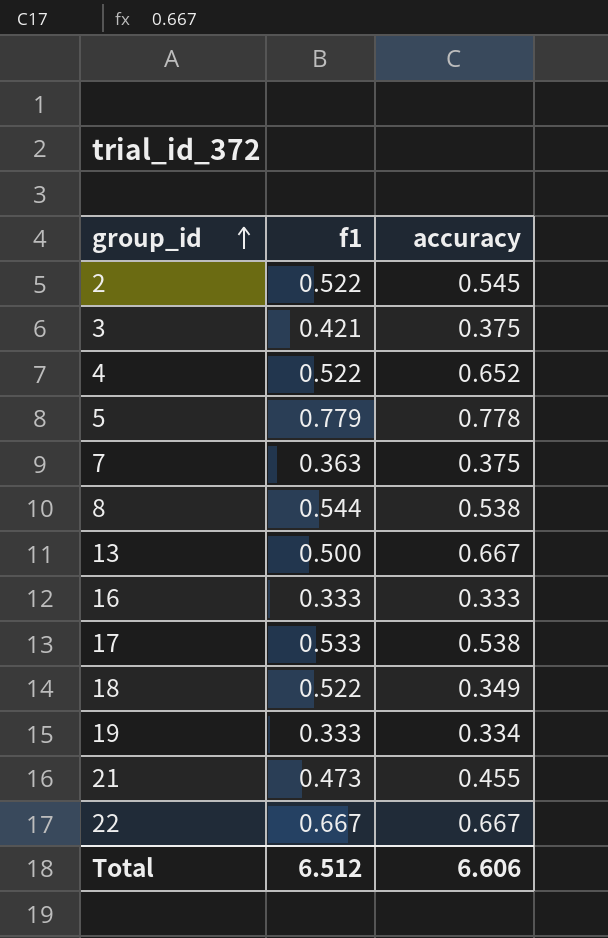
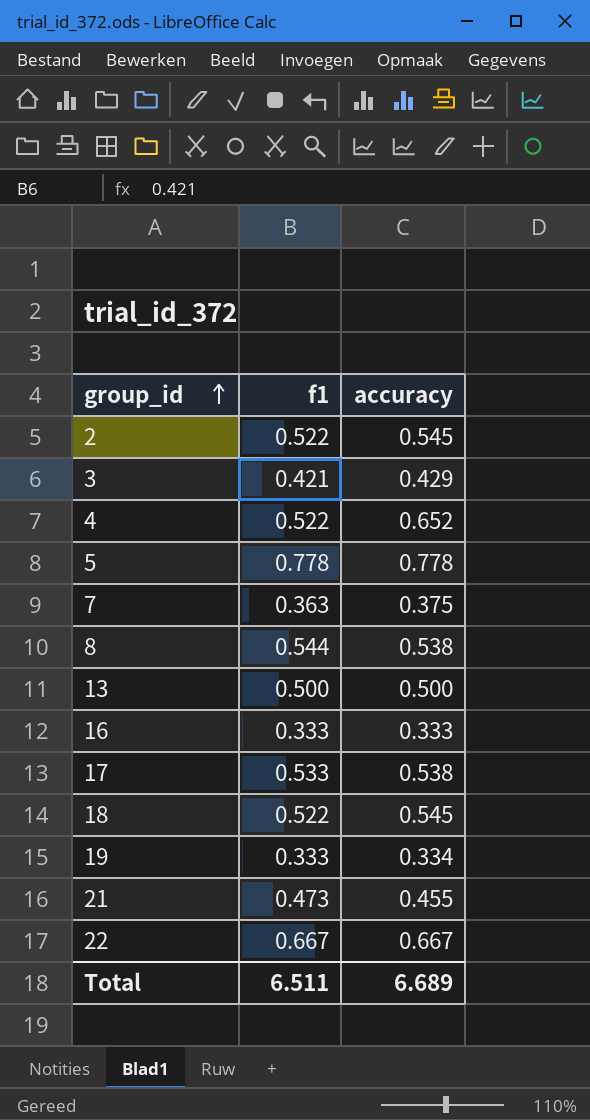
3 | accuracy: 0.375 -> 0.429
5 | f1: 0.779 -> 0.778
13 | accuracy: 0.667 -> 0.500
18 | accuracy: 0.349 -> 0.545
Total | f1: 6.512 -> 6.511
Total | accuracy: 6.606 -> 6.689

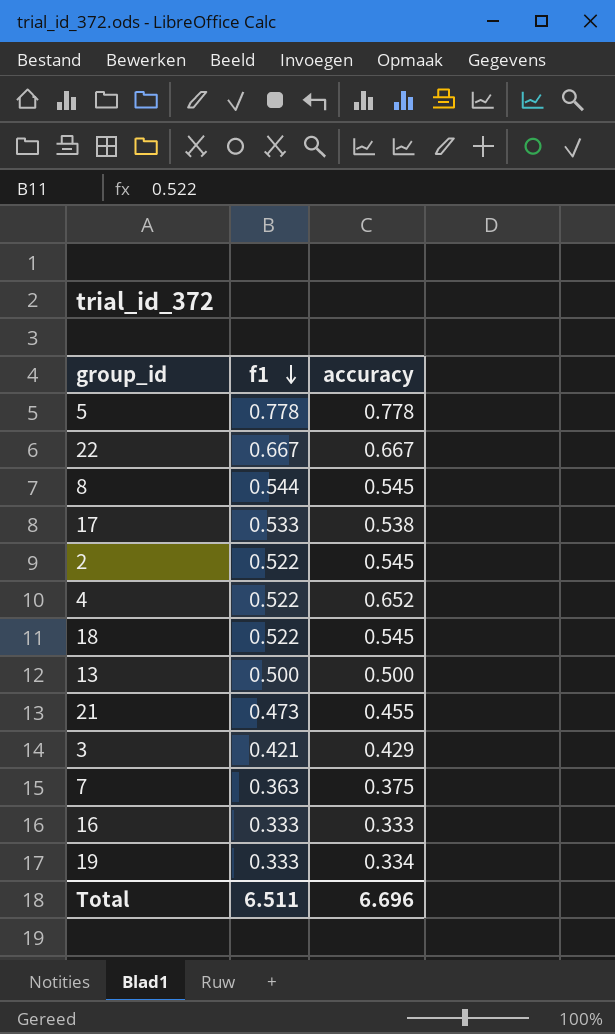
row order: group_id ascending -> f1 descending
8 | accuracy: 0.538 -> 0.545
Total | accuracy: 6.689 -> 6.696

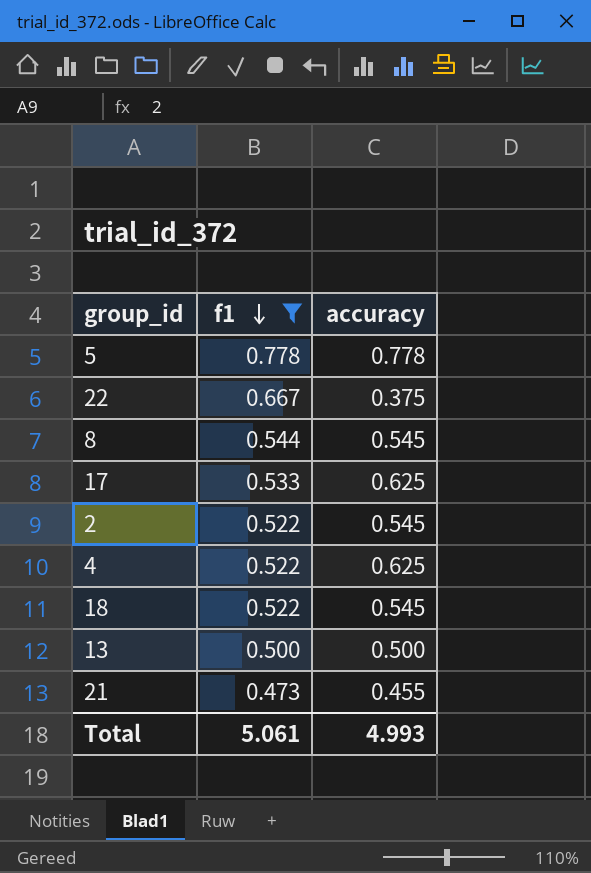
filter: none -> f1 >= 0.473
22 | accuracy: 0.667 -> 0.375
17 | accuracy: 0.538 -> 0.625
4 | accuracy: 0.652 -> 0.625
Total | f1: 6.511 -> 5.061
Total | accuracy: 6.696 -> 4.993

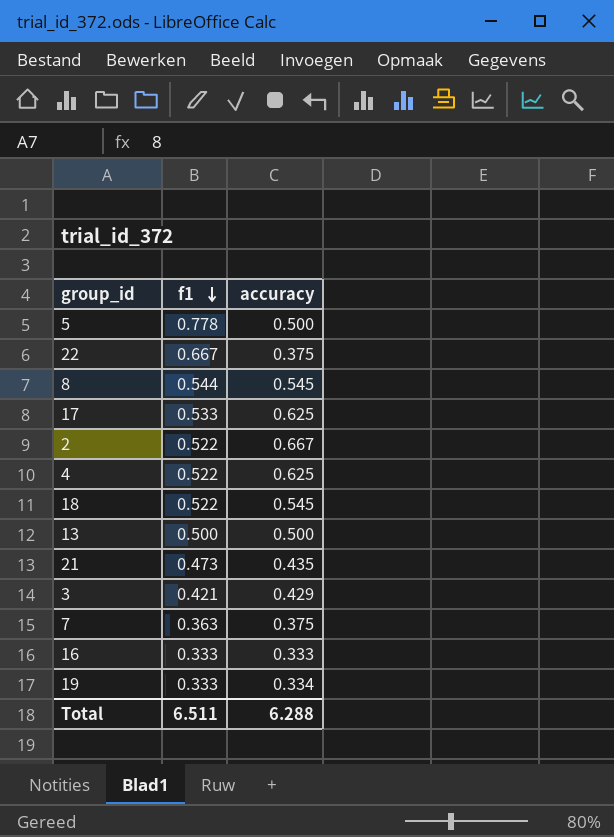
filter: f1 >= 0.473 -> none
5 | accuracy: 0.778 -> 0.500
2 | accuracy: 0.545 -> 0.667
21 | accuracy: 0.455 -> 0.435
Total | f1: 5.061 -> 6.511
Total | accuracy: 4.993 -> 6.288

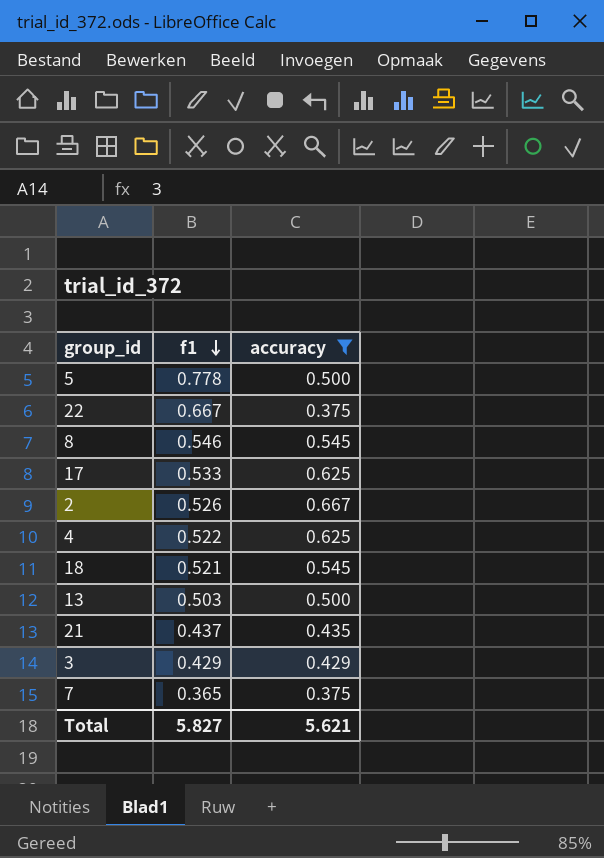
filter: none -> accuracy >= 0.375
8 | f1: 0.544 -> 0.546
2 | f1: 0.522 -> 0.526
18 | f1: 0.522 -> 0.521
13 | f1: 0.500 -> 0.503
21 | f1: 0.473 -> 0.437
3 | f1: 0.421 -> 0.429
7 | f1: 0.363 -> 0.365
Total | f1: 6.511 -> 5.827
Total | accuracy: 6.288 -> 5.621

